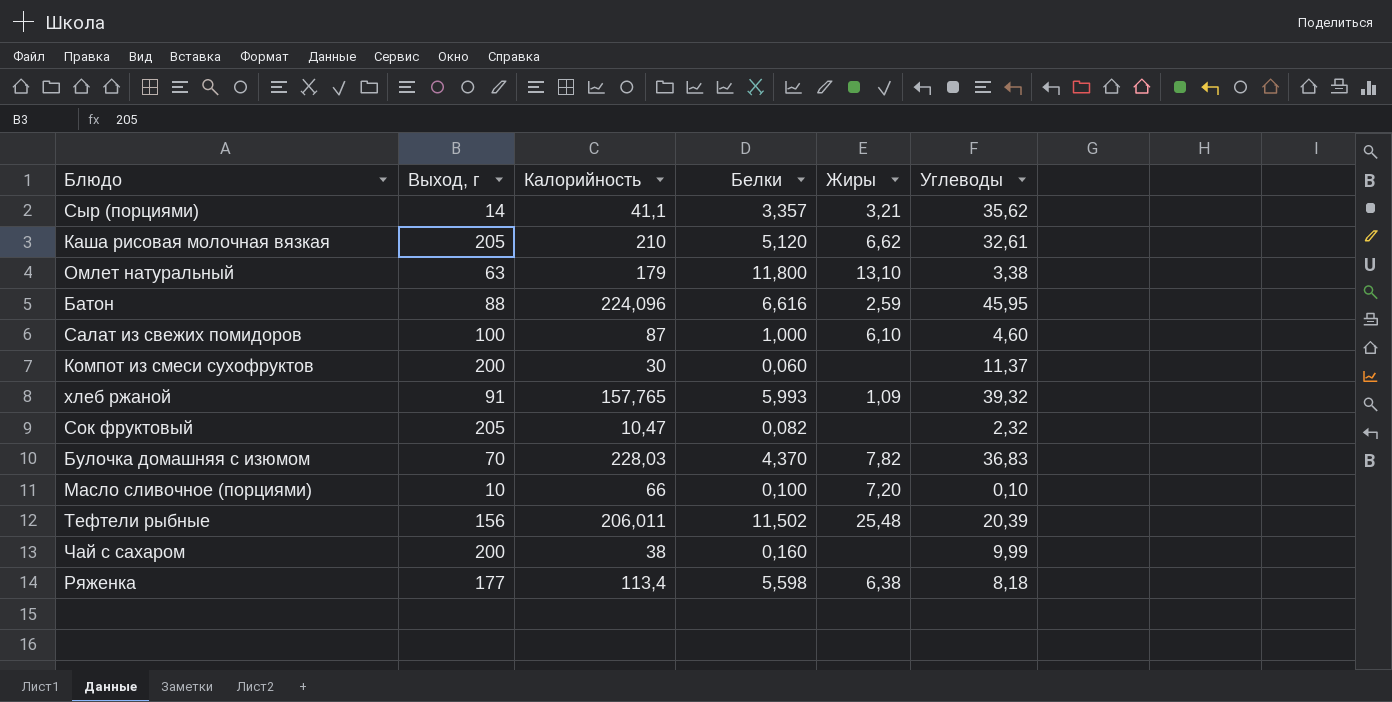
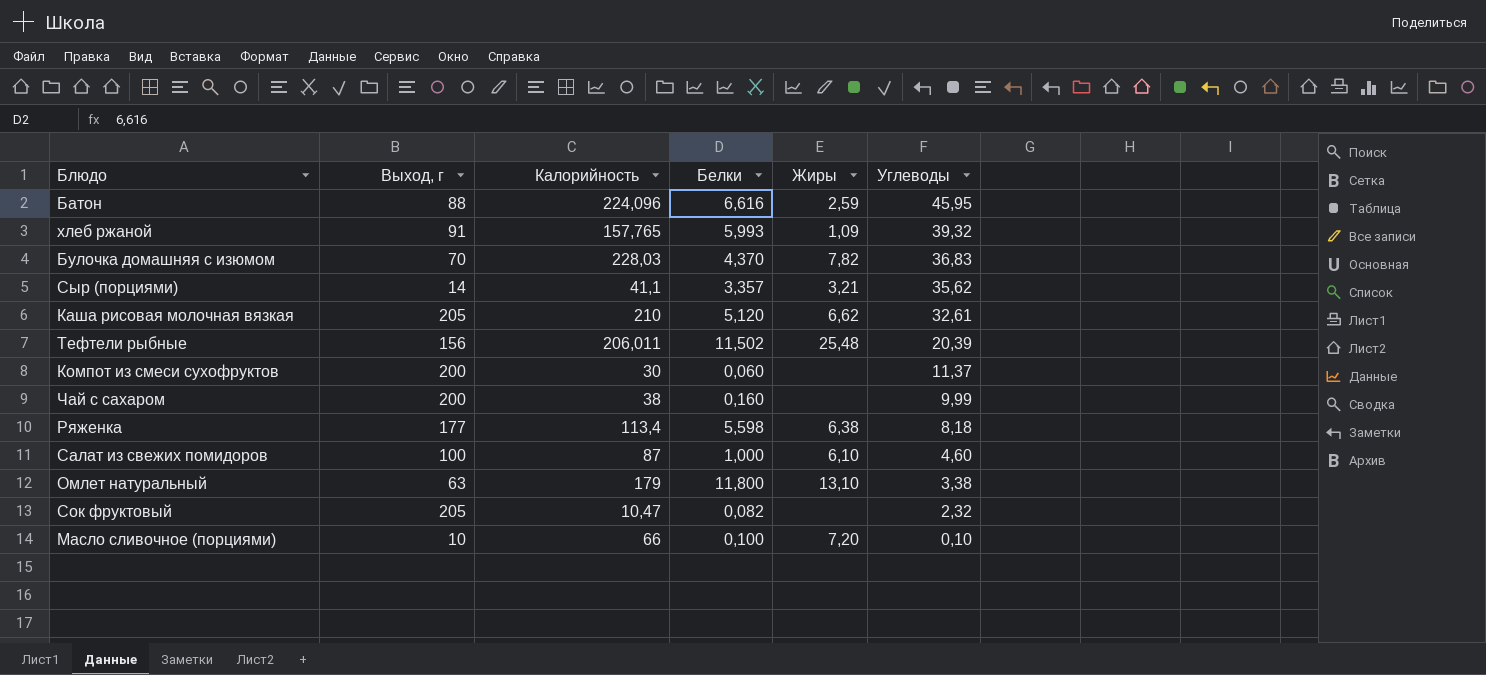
row order: none -> Углеводы descending

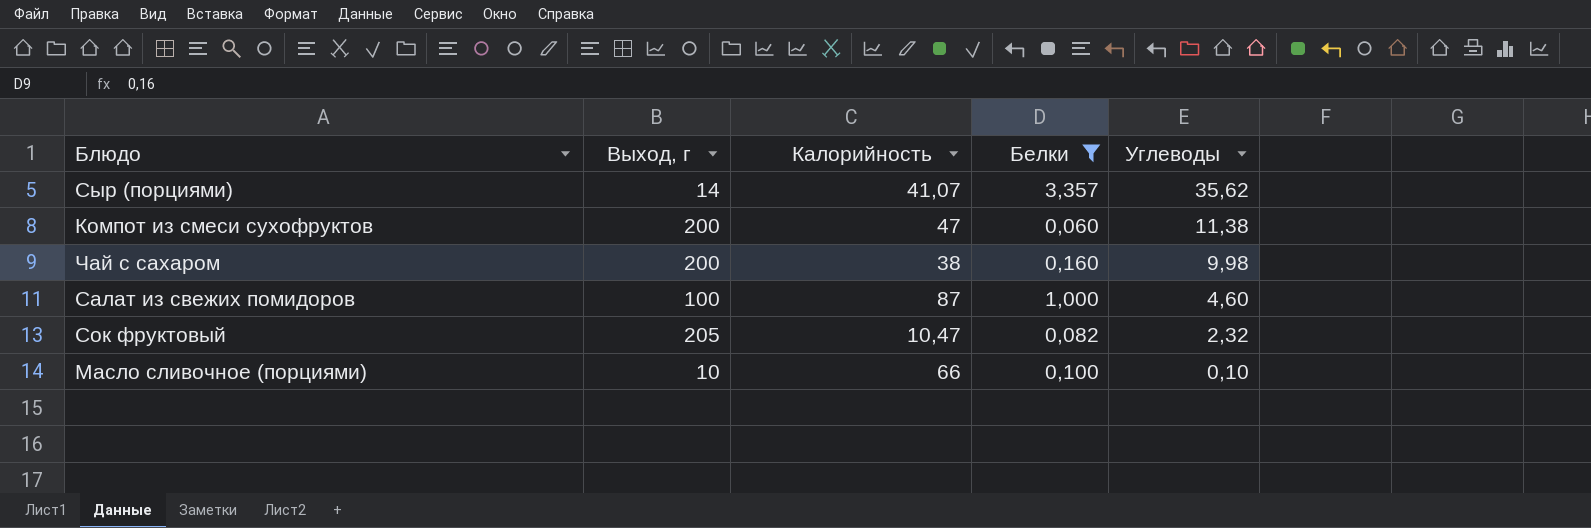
filter: none -> Белки <= 3,357
column Жиры | position: 5 -> none
Сыр (порциями) | Калорийность: 41,1 -> 41,07
Компот из смеси сухофруктов | Калорийность: 30 -> 47
Компот из смеси сухофруктов | Углеводы: 11,37 -> 11,38
Чай с сахаром | Углеводы: 9,99 -> 9,98

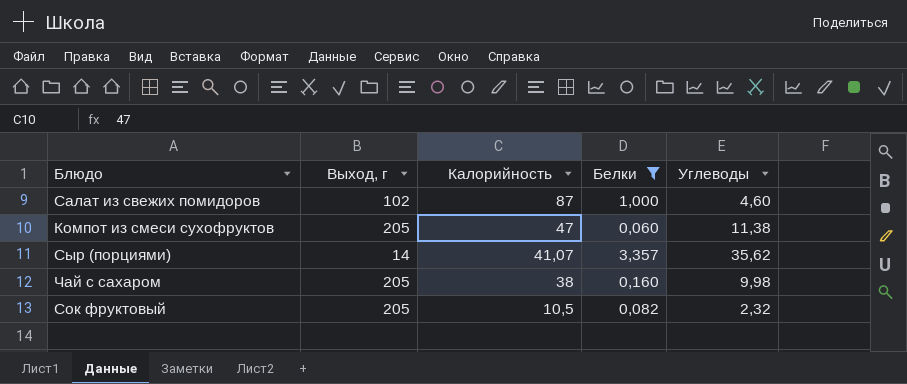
row order: Углеводы descending -> Калорийность descending
row Масло сливочное (порциями): 10 | 66 | 0,100 | 0,10 -> none
Салат из свежих помидоров | Выход, г: 100 -> 102
Компот из смеси сухофруктов | Выход, г: 200 -> 205
Чай с сахаром | Выход, г: 200 -> 205
Сок фруктовый | Калорийность: 10,47 -> 10,5

